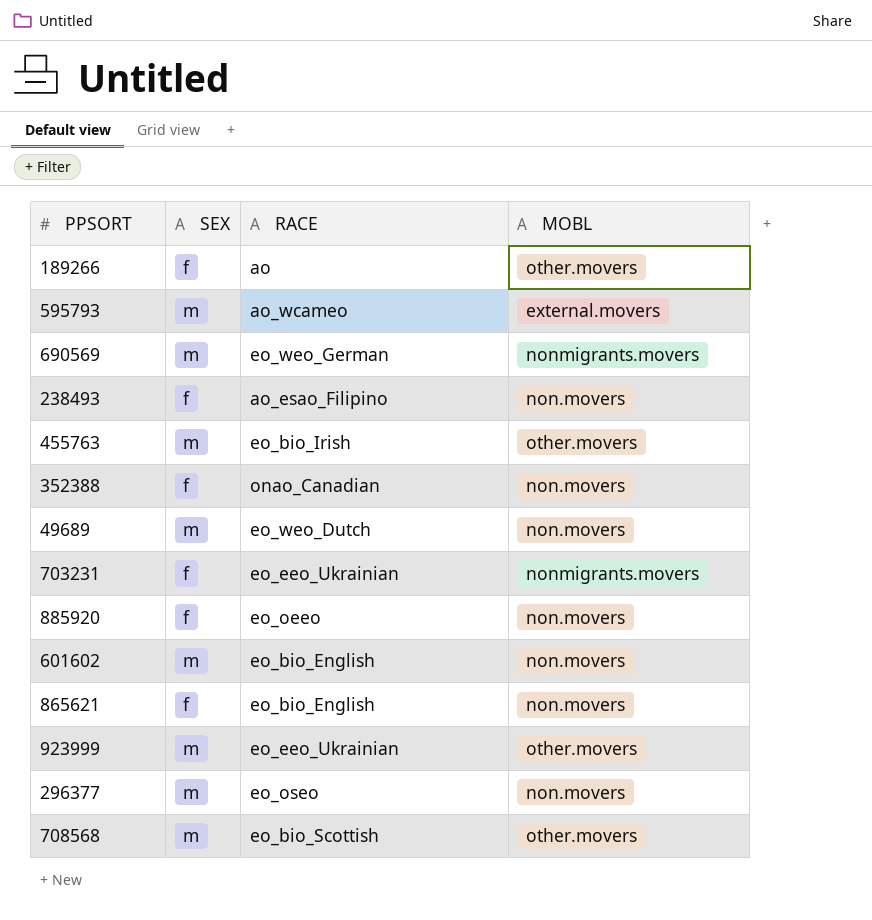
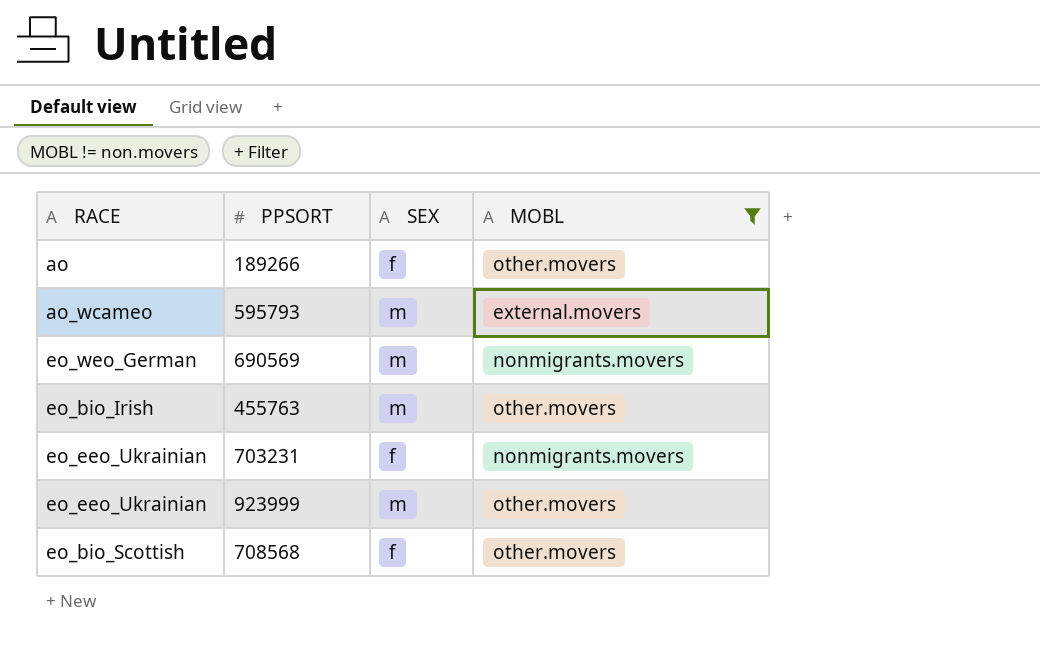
filter: none -> MOBL != non.movers
column RACE | position: 3 -> 1
708568 | SEX: m -> f

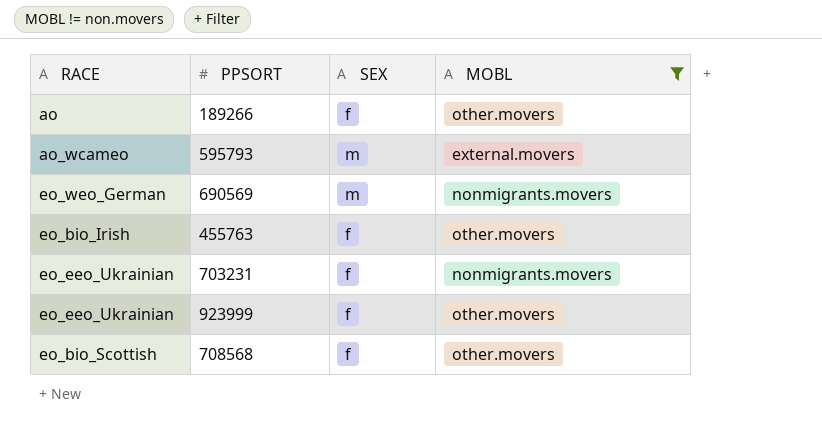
455763 | SEX: m -> f
923999 | SEX: m -> f

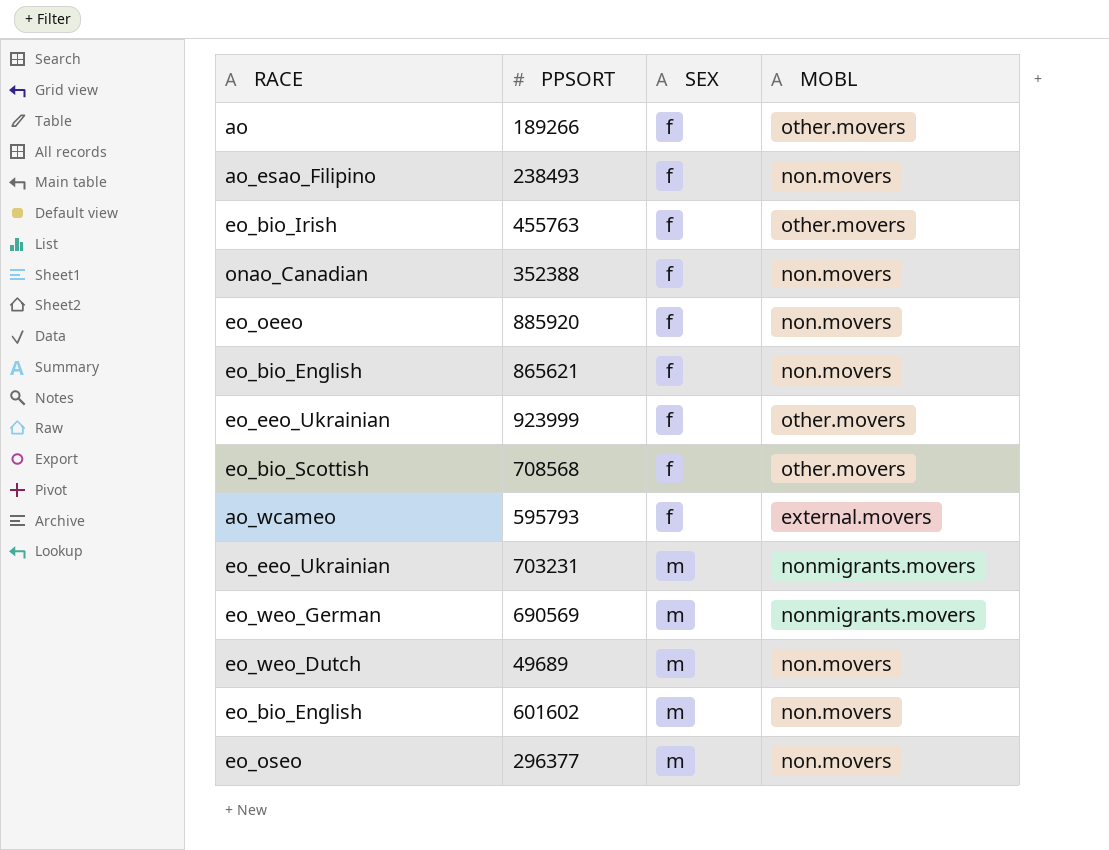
filter: MOBL != non.movers -> none
row order: none -> SEX ascending
595793 | SEX: m -> f
703231 | SEX: f -> m

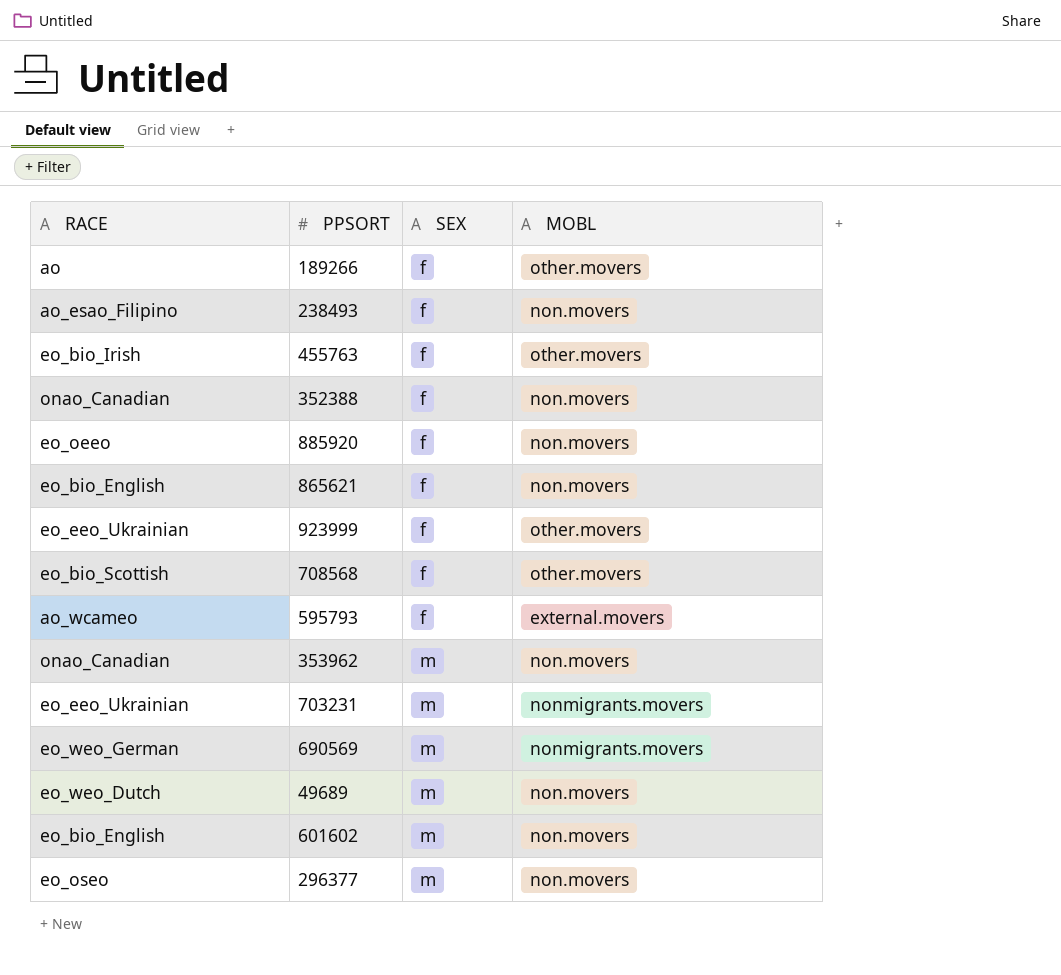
row 353962: none -> onao_Canadian | m | non.movers

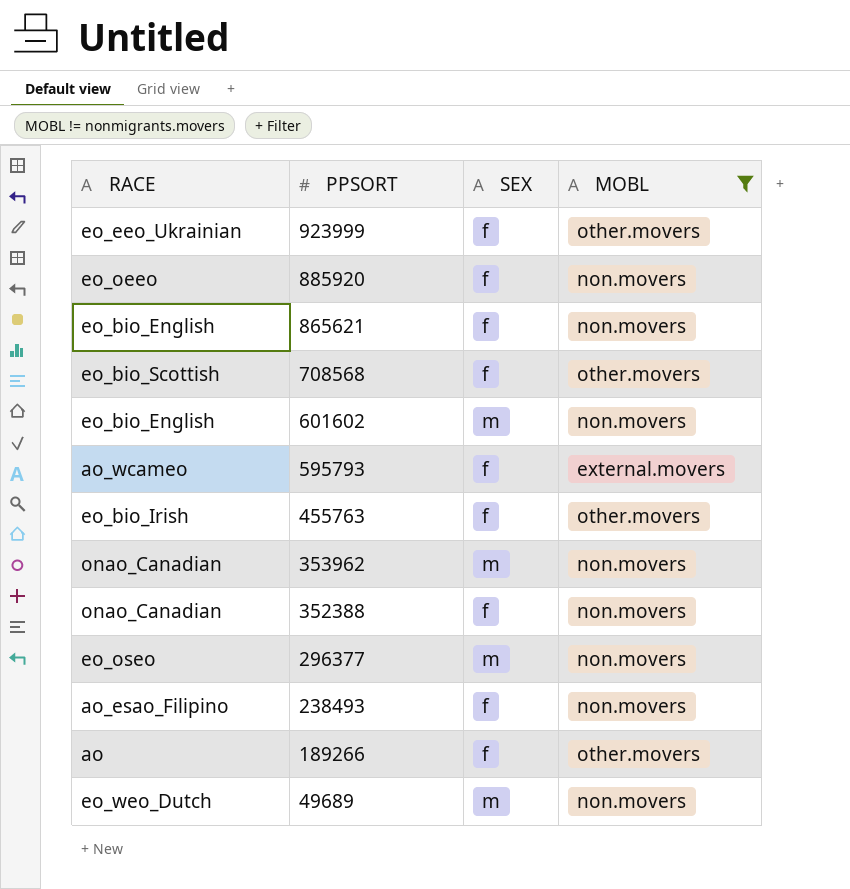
filter: none -> MOBL != nonmigrants.movers
row order: SEX ascending -> PPSORT descending

